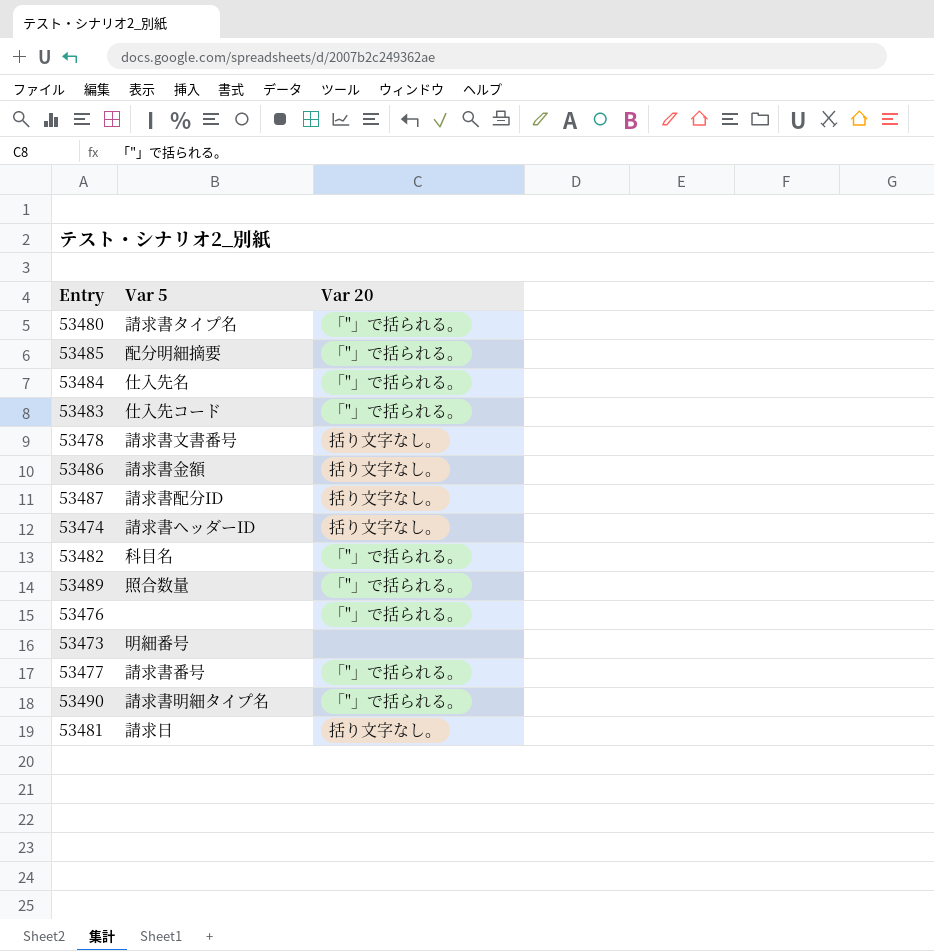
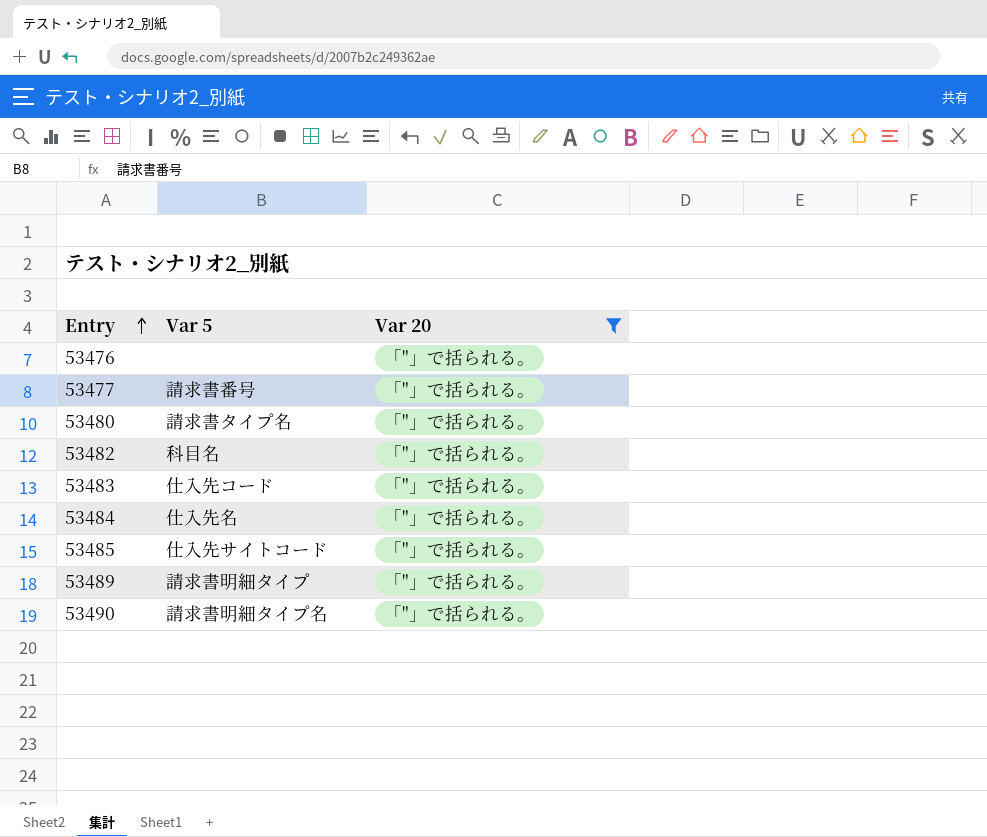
filter: none -> Var 20 = 「"」で括られる。
row order: none -> Entry ascending
53485 | Var 5: 配分明細摘要 -> 仕入先サイトコード
53489 | Var 5: 照合数量 -> 請求書明細タイプ

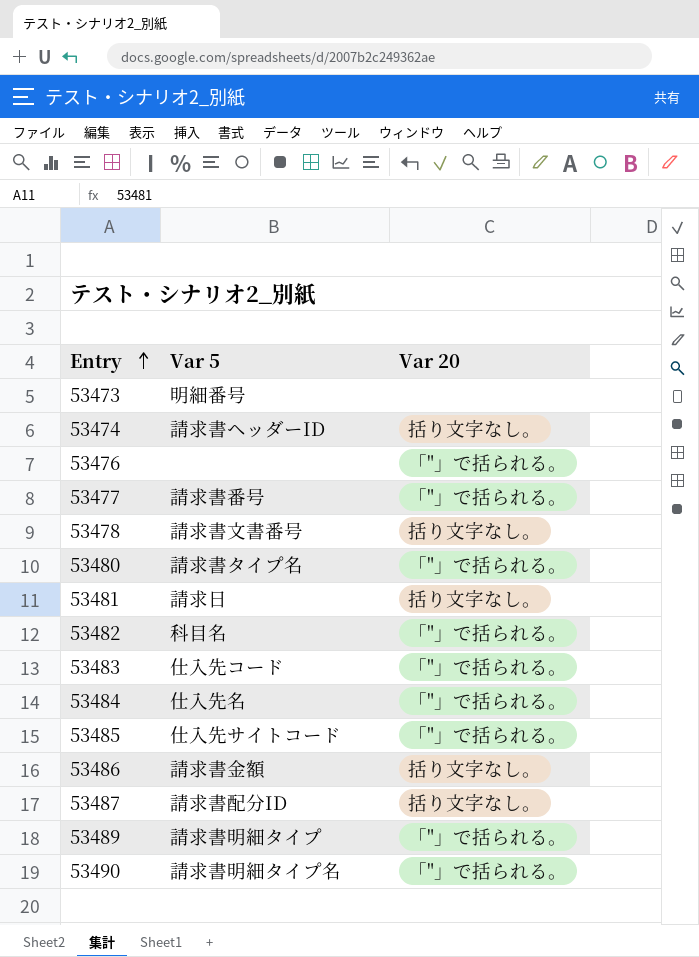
filter: Var 20 = 「"」で括られる。 -> none

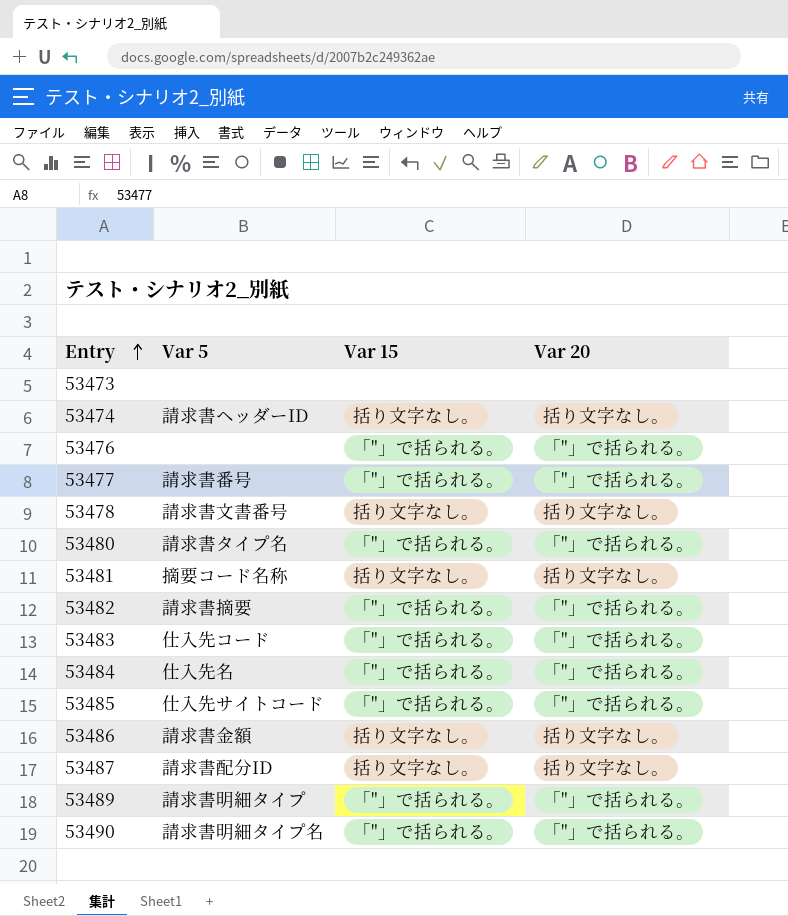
column Var 15 | position: none -> 3
53473 | Var 5: 明細番号 -> none
53481 | Var 5: 請求日 -> 摘要コード名称
53482 | Var 5: 科目名 -> 請求書摘要

